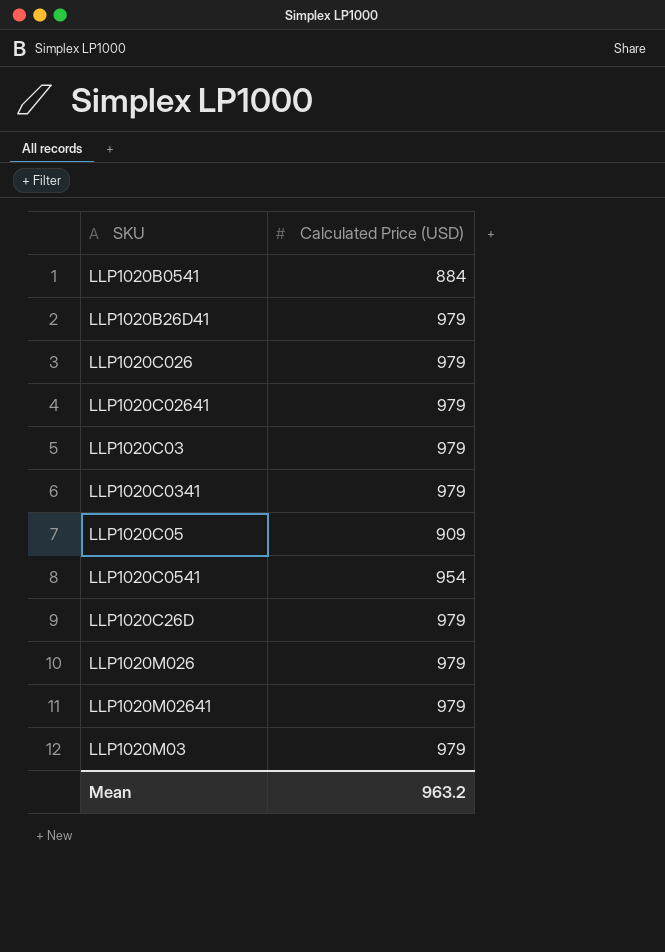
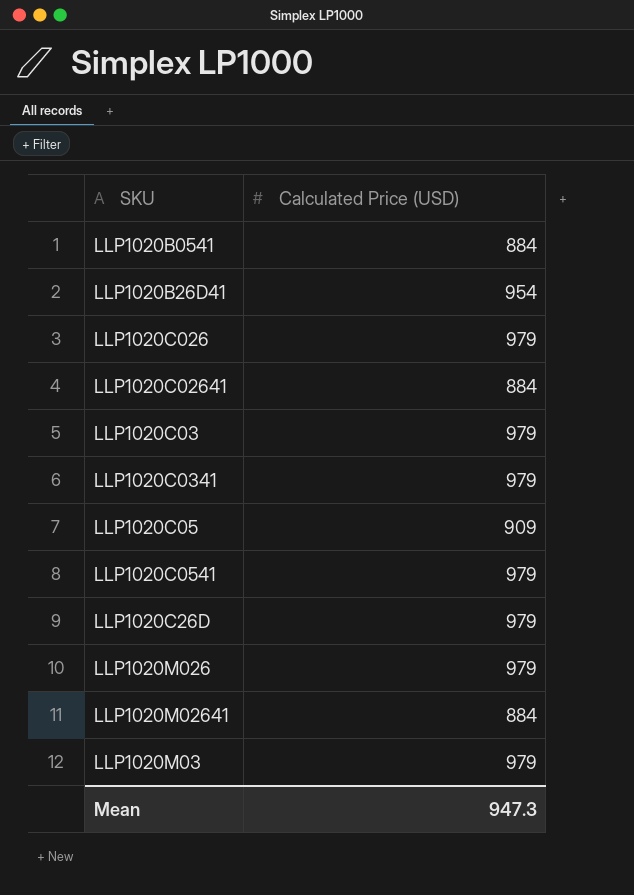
LLP1020B26D41 | Calculated Price (USD): 979 -> 954
LLP1020C02641 | Calculated Price (USD): 979 -> 884
LLP1020C0541 | Calculated Price (USD): 954 -> 979
LLP1020M02641 | Calculated Price (USD): 979 -> 884
Mean | Calculated Price (USD): 963.2 -> 947.3

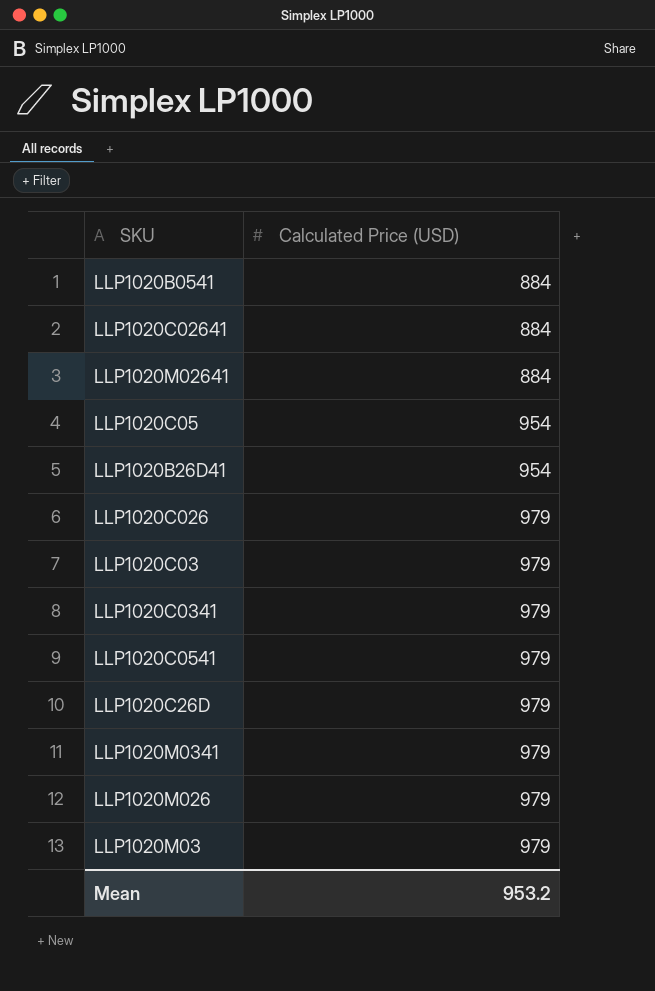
row order: none -> Calculated Price (USD) ascending
LLP1020C05 | Calculated Price (USD): 909 -> 954
row LLP1020M0341: none -> 979
Mean | Calculated Price (USD): 947.3 -> 953.2

